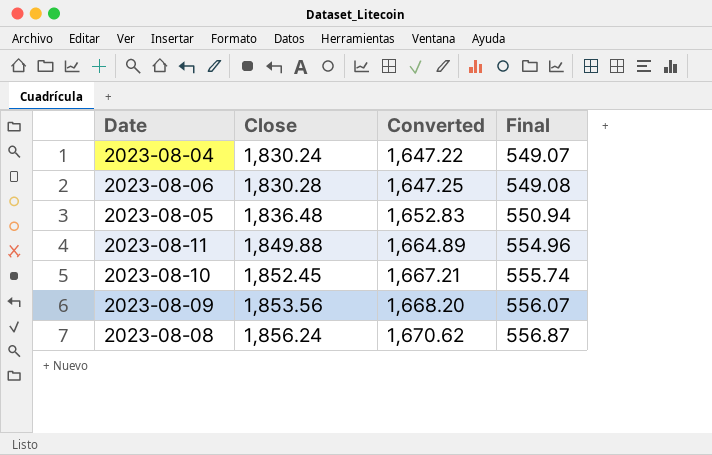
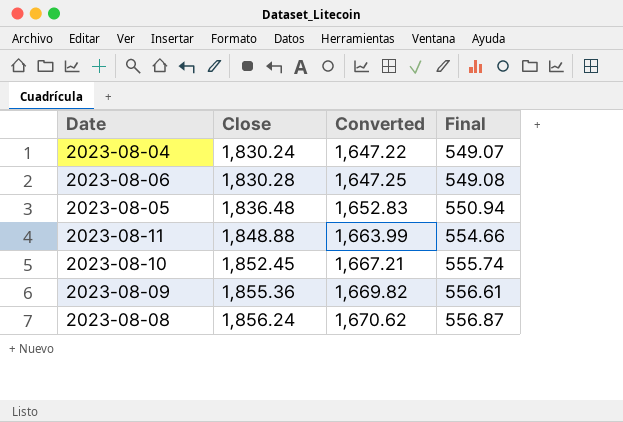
2023-08-11 | Close: 1,849.88 -> 1,848.88
2023-08-11 | Converted: 1,664.89 -> 1,663.99
2023-08-11 | Final: 554.96 -> 554.66
2023-08-09 | Close: 1,853.56 -> 1,855.36
2023-08-09 | Converted: 1,668.20 -> 1,669.82
2023-08-09 | Final: 556.07 -> 556.61

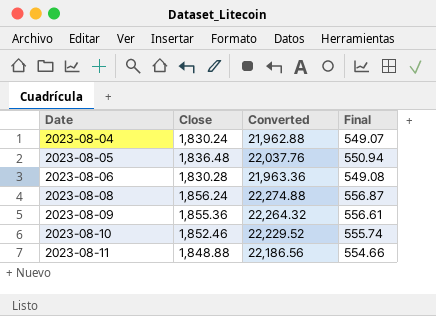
row order: Close ascending -> Date ascending
column Converted | formula: [Close] * 0.9 -> [Close] * 12
2023-08-10 | Close: 1,852.45 -> 1,852.46

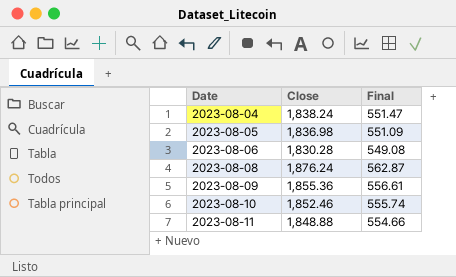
column Converted | formula: [Close] * 12 -> none
2023-08-04 | Close: 1,830.24 -> 1,838.24
2023-08-04 | Final: 549.07 -> 551.47
2023-08-05 | Close: 1,836.48 -> 1,836.98
2023-08-05 | Final: 550.94 -> 551.09
2023-08-08 | Close: 1,856.24 -> 1,876.24
2023-08-08 | Final: 556.87 -> 562.87

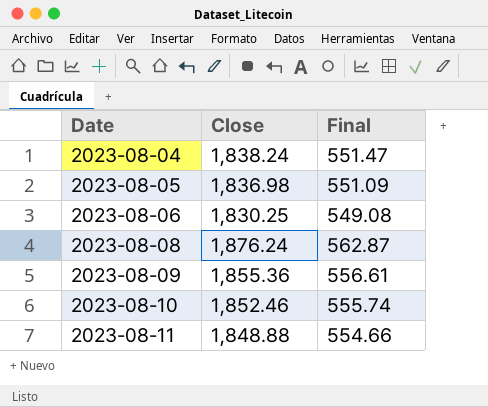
2023-08-06 | Close: 1,830.28 -> 1,830.25

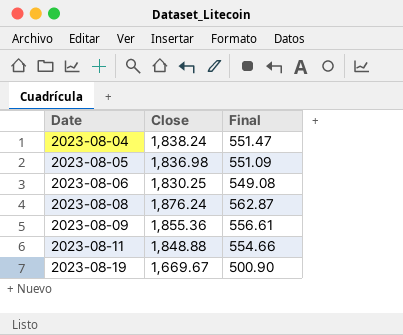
row 2023-08-10: 1,852.46 | 555.74 -> none
row 2023-08-19: none -> 1,669.67 | 500.90

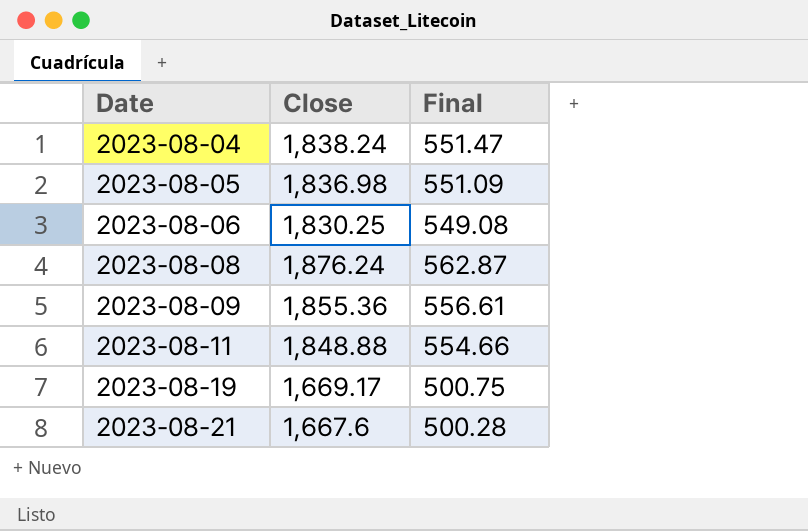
2023-08-19 | Close: 1,669.67 -> 1,669.17
2023-08-19 | Final: 500.90 -> 500.75
row 2023-08-21: none -> 1,667.6 | 500.28

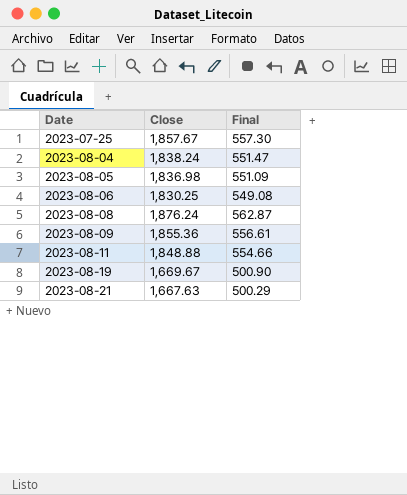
row 2023-07-25: none -> 1,857.67 | 557.30
2023-08-19 | Close: 1,669.17 -> 1,669.67
2023-08-19 | Final: 500.75 -> 500.90
2023-08-21 | Close: 1,667.6 -> 1,667.63
2023-08-21 | Final: 500.28 -> 500.29

